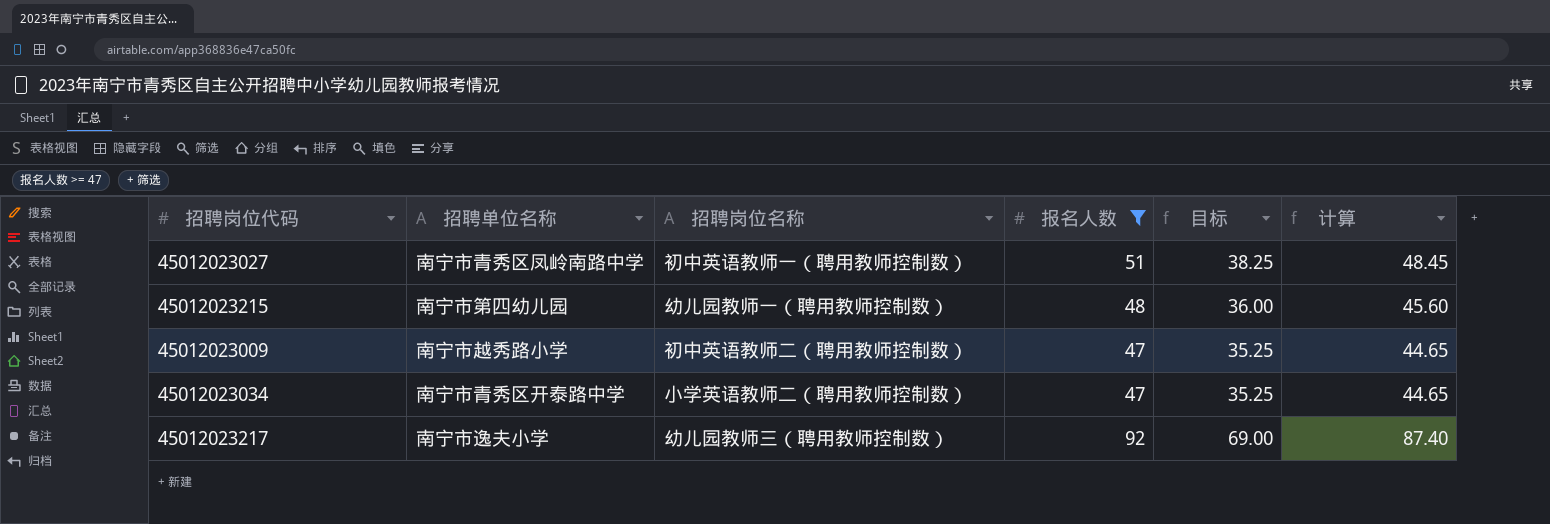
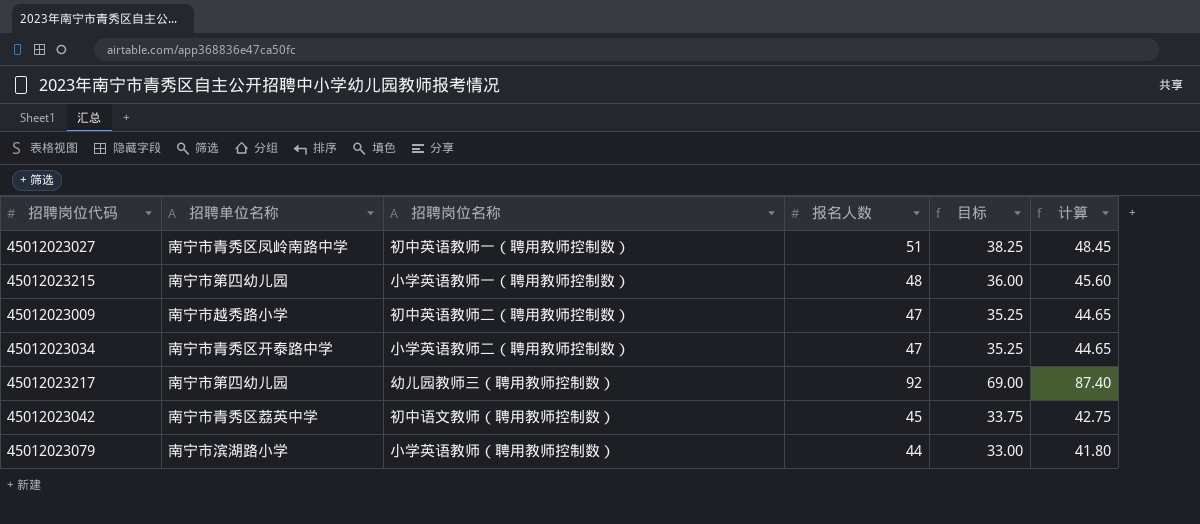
filter: 报名人数 >= 47 -> none
45012023215 | 招聘岗位名称: 幼儿园教师一（聘用教师控制数） -> 小学英语教师一（聘用教师控制数）
45012023217 | 招聘单位名称: 南宁市逸夫小学 -> 南宁市第四幼儿园

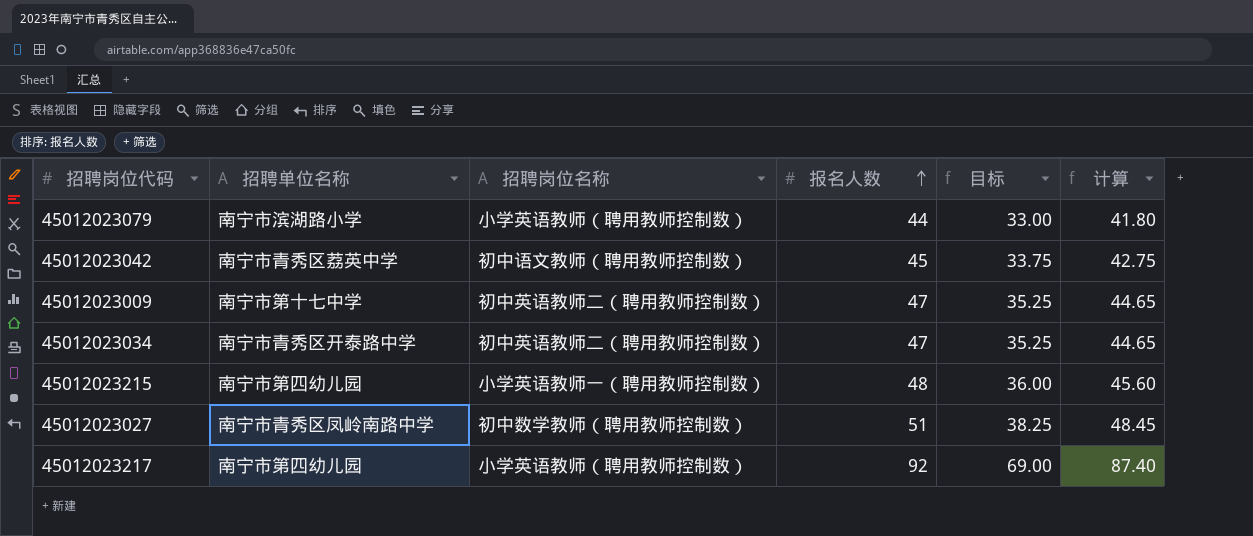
row order: none -> 报名人数 ascending
45012023009 | 招聘单位名称: 南宁市越秀路小学 -> 南宁市第十七中学
45012023034 | 招聘岗位名称: 小学英语教师二（聘用教师控制数） -> 初中英语教师二（聘用教师控制数）
45012023027 | 招聘岗位名称: 初中英语教师一（聘用教师控制数） -> 初中数学教师（聘用教师控制数）
45012023217 | 招聘岗位名称: 幼儿园教师三（聘用教师控制数） -> 小学英语教师（聘用教师控制数）

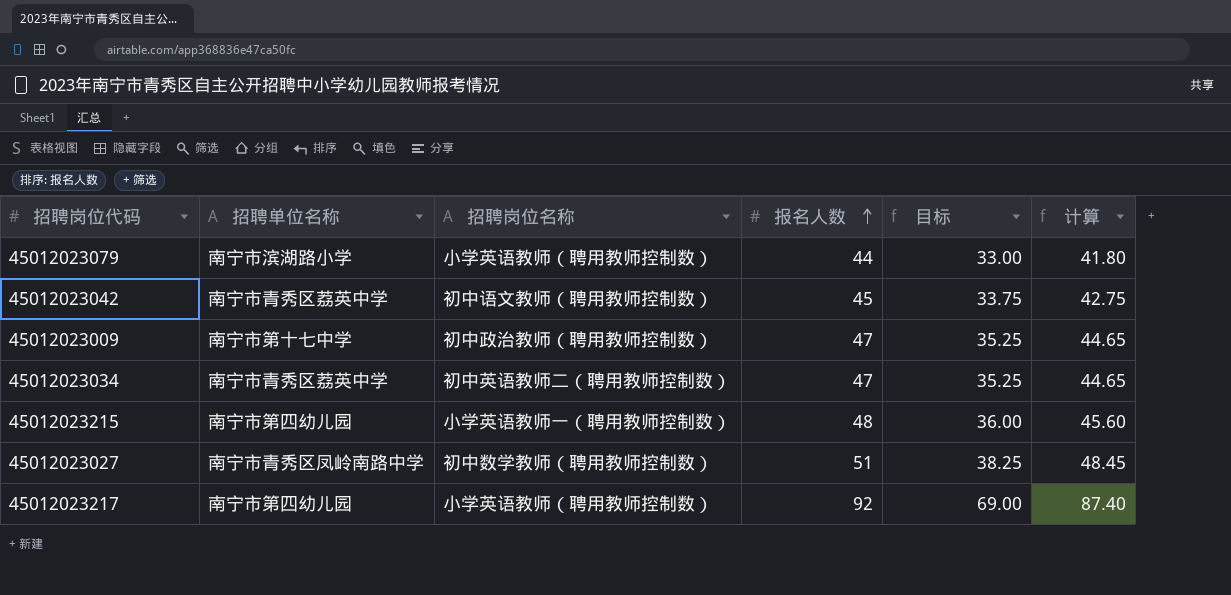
45012023009 | 招聘岗位名称: 初中英语教师二（聘用教师控制数） -> 初中政治教师（聘用教师控制数）
45012023034 | 招聘单位名称: 南宁市青秀区开泰路中学 -> 南宁市青秀区荔英中学

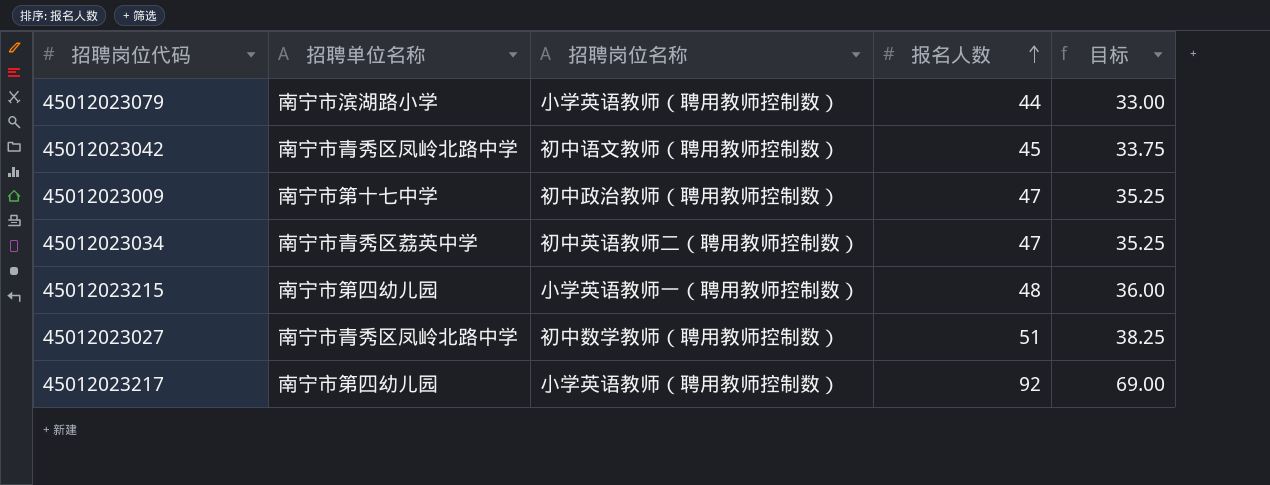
column 计算 | formula: [报名人数] * 0.95 -> none
45012023042 | 招聘单位名称: 南宁市青秀区荔英中学 -> 南宁市青秀区凤岭北路中学
45012023027 | 招聘单位名称: 南宁市青秀区凤岭南路中学 -> 南宁市青秀区凤岭北路中学

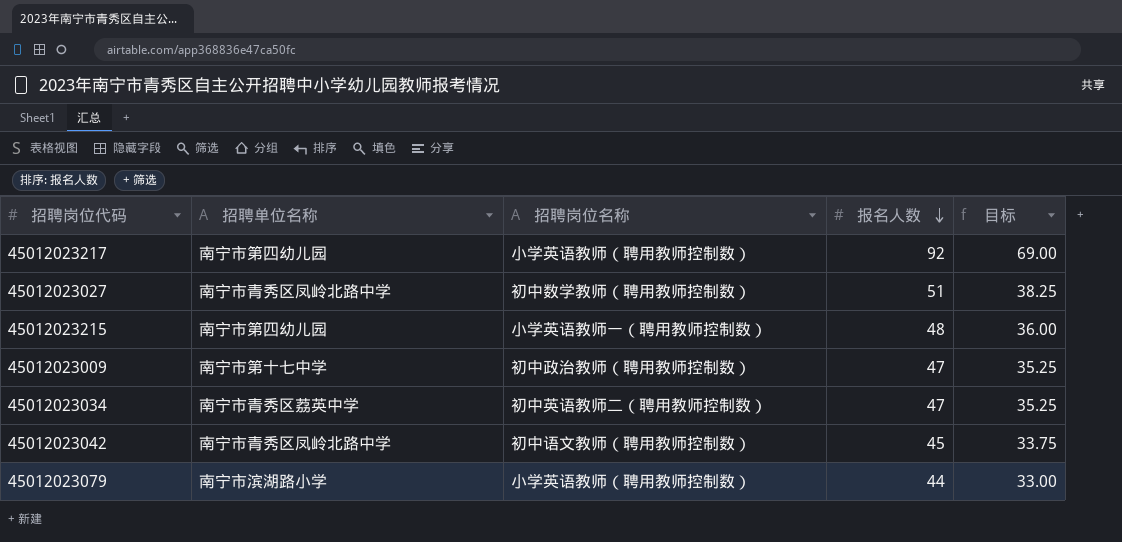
row order: 报名人数 ascending -> 报名人数 descending

